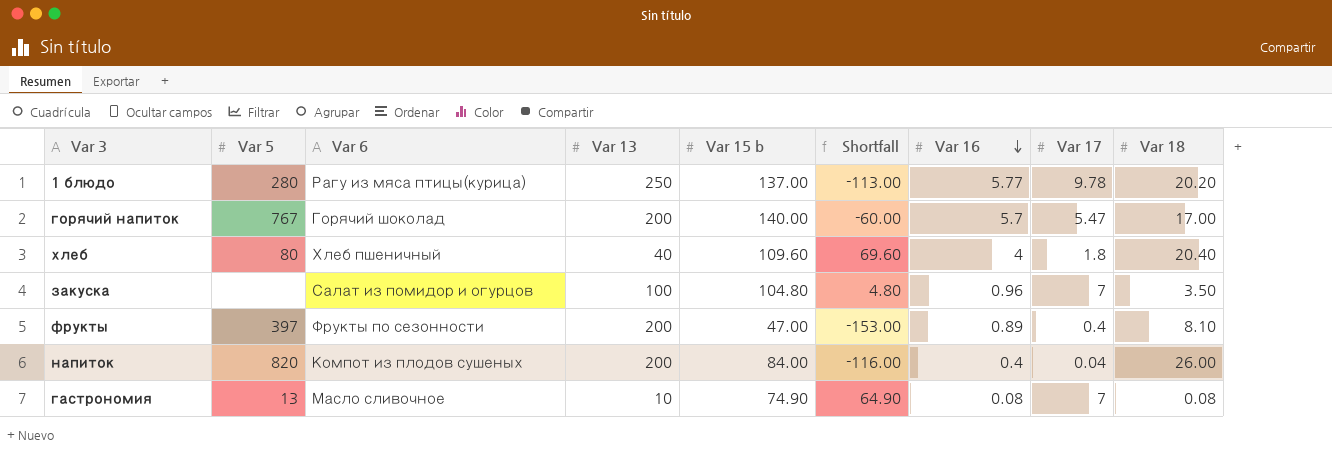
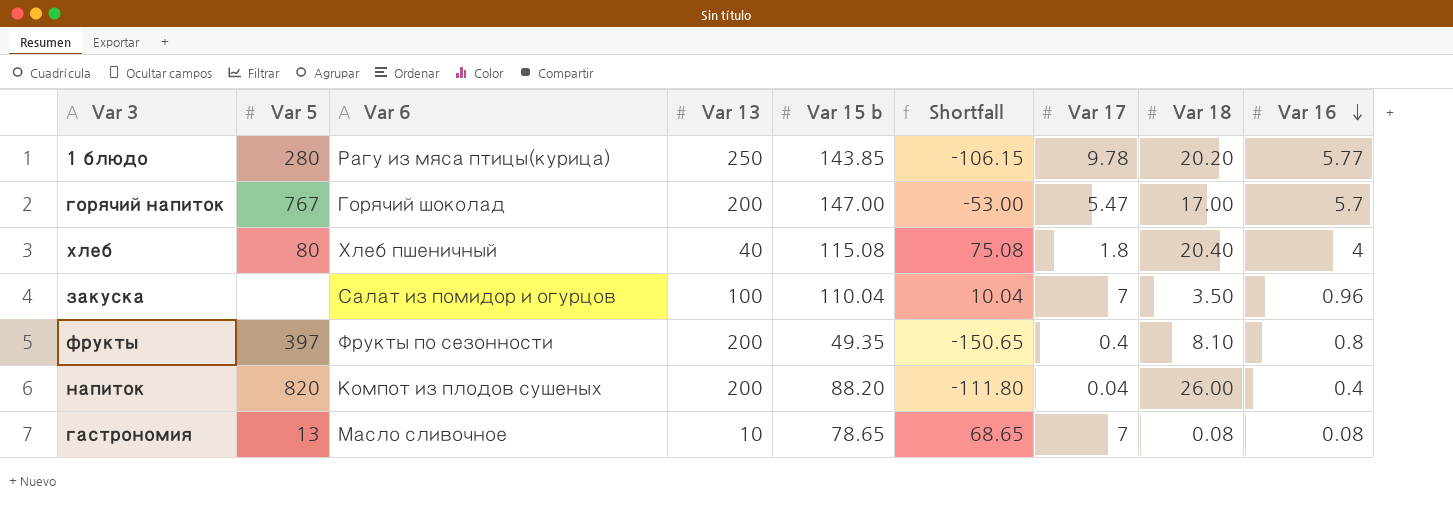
column Var 16 | position: 7 -> 9
1 блюдо | Var 15 b: 137.00 -> 143.85
1 блюдо | Shortfall: -113.00 -> -106.15
горячий напиток | Var 15 b: 140.00 -> 147.00
горячий напиток | Shortfall: -60.00 -> -53.00
хлеб | Var 15 b: 109.60 -> 115.08
хлеб | Shortfall: 69.60 -> 75.08
закуска | Var 15 b: 104.80 -> 110.04
закуска | Shortfall: 4.80 -> 10.04
фрукты | Var 15 b: 47.00 -> 49.35
фрукты | Shortfall: -153.00 -> -150.65
фрукты | Var 16: 0.89 -> 0.8
напиток | Var 15 b: 84.00 -> 88.20
напиток | Shortfall: -116.00 -> -111.80
гастрономия | Var 15 b: 74.90 -> 78.65
гастрономия | Shortfall: 64.90 -> 68.65

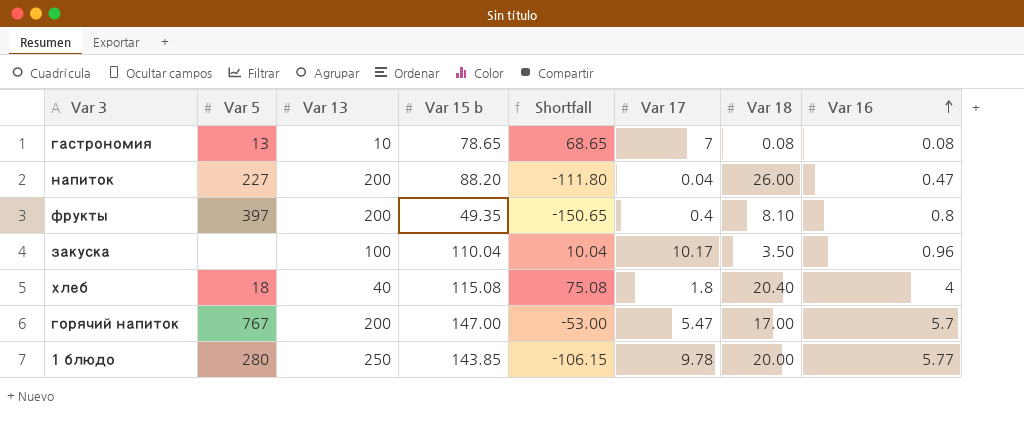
row order: Var 16 descending -> Var 16 ascending
column Var 6 | position: 3 -> none
напиток | Var 5: 820 -> 227
напиток | Var 16: 0.4 -> 0.47
закуска | Var 17: 7 -> 10.17
хлеб | Var 5: 80 -> 18
1 блюдо | Var 18: 20.20 -> 20.00

